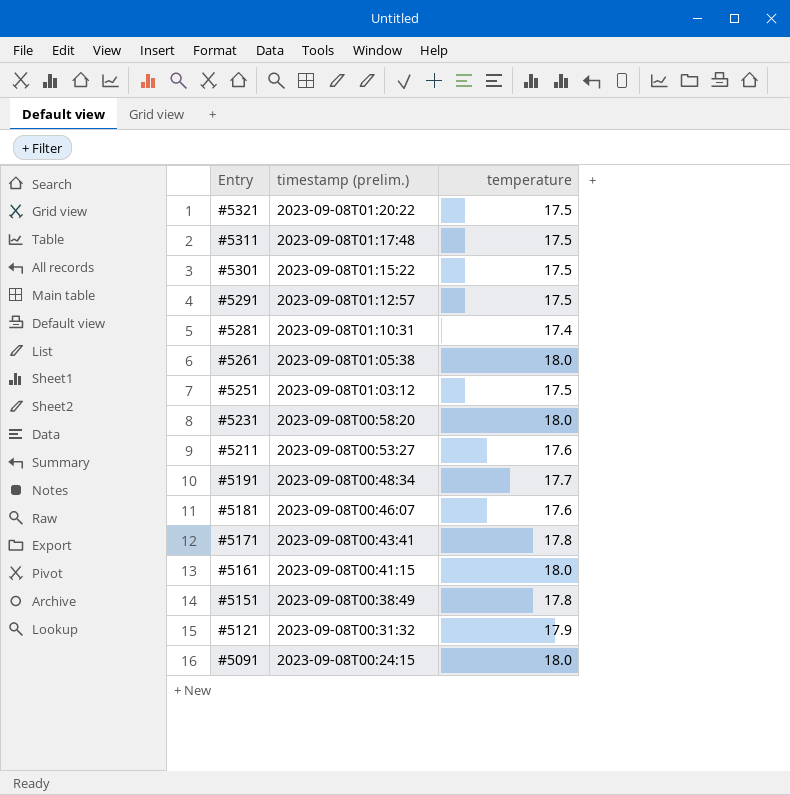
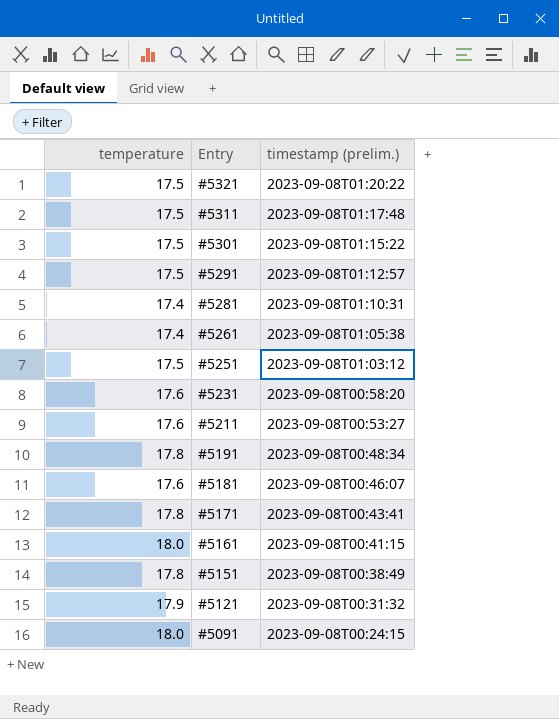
column temperature | position: 3 -> 1
#5261 | temperature: 18.0 -> 17.4
#5231 | temperature: 18.0 -> 17.6
#5191 | temperature: 17.7 -> 17.8

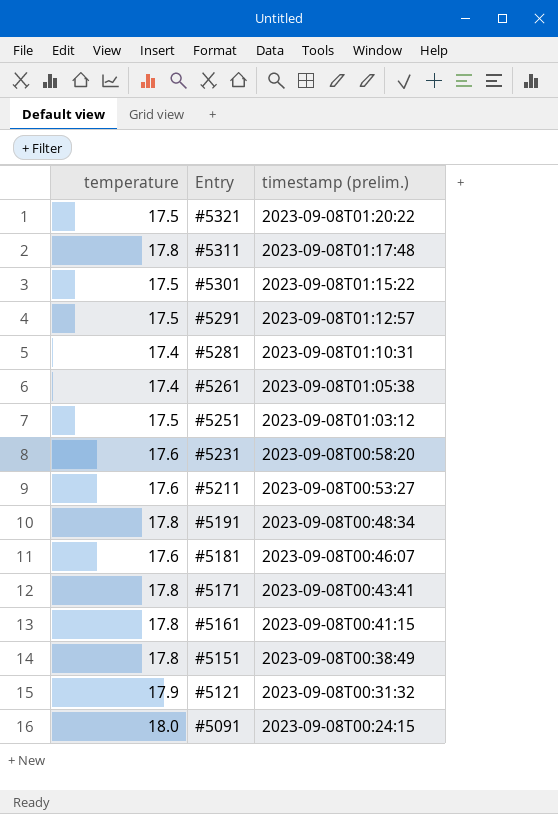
#5311 | temperature: 17.5 -> 17.8
#5161 | temperature: 18.0 -> 17.8

